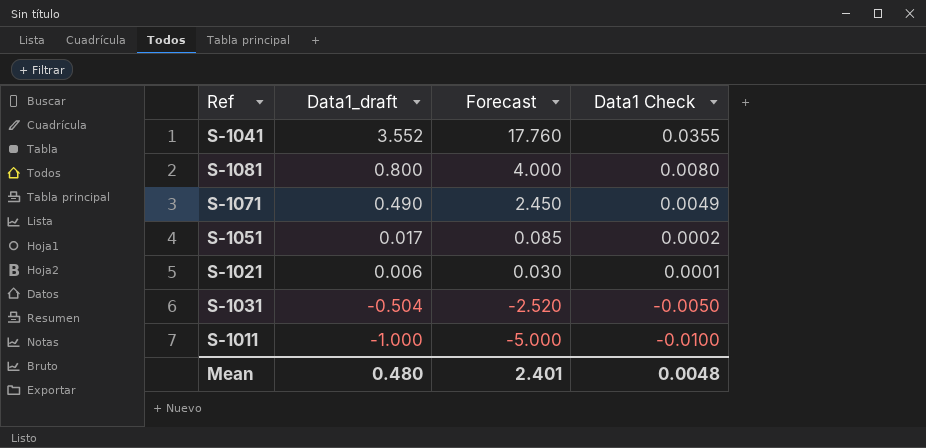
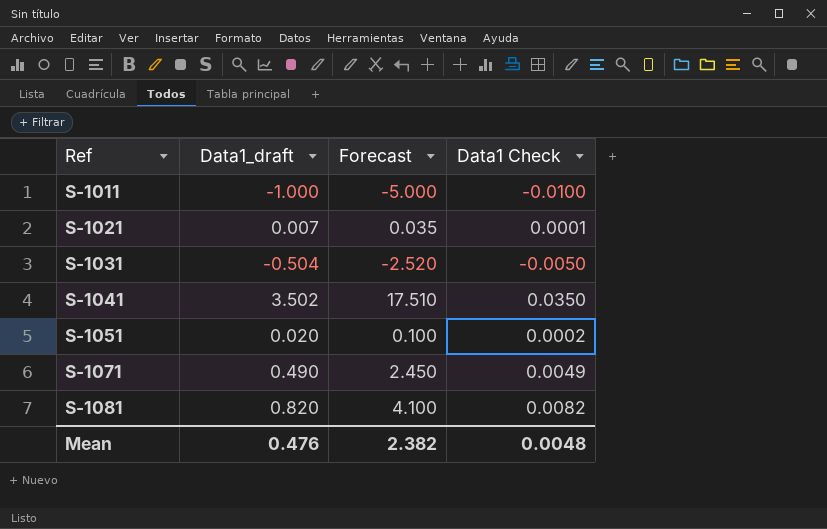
row order: Data1_draft descending -> Ref ascending
S-1021 | Data1_draft: 0.006 -> 0.007
S-1021 | Forecast: 0.030 -> 0.035
S-1041 | Data1_draft: 3.552 -> 3.502
S-1041 | Forecast: 17.760 -> 17.510
S-1041 | Data1 Check: 0.0355 -> 0.0350
S-1051 | Data1_draft: 0.017 -> 0.020
S-1051 | Forecast: 0.085 -> 0.100
S-1081 | Data1_draft: 0.800 -> 0.820
S-1081 | Forecast: 4.000 -> 4.100
S-1081 | Data1 Check: 0.0080 -> 0.0082
Mean | Data1_draft: 0.480 -> 0.476
Mean | Forecast: 2.401 -> 2.382

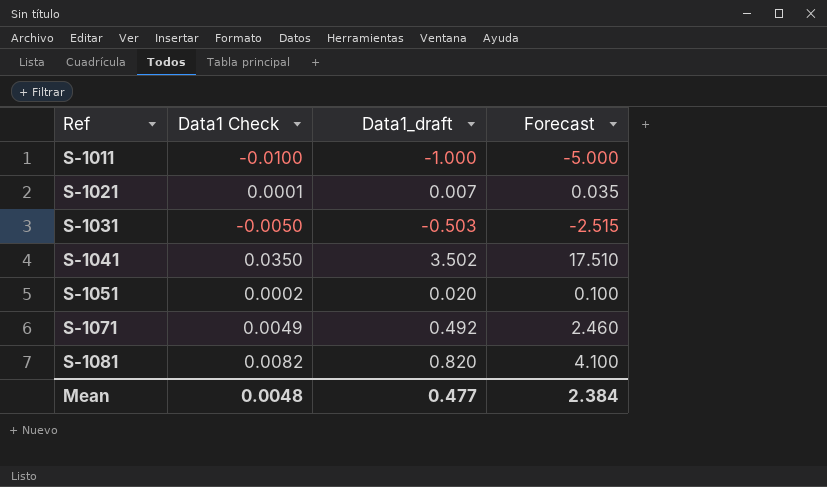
column Data1 Check | position: 4 -> 2
S-1031 | Data1_draft: -0.504 -> -0.503
S-1031 | Forecast: -2.520 -> -2.515
S-1071 | Data1_draft: 0.490 -> 0.492
S-1071 | Forecast: 2.450 -> 2.460
Mean | Data1_draft: 0.476 -> 0.477
Mean | Forecast: 2.382 -> 2.384

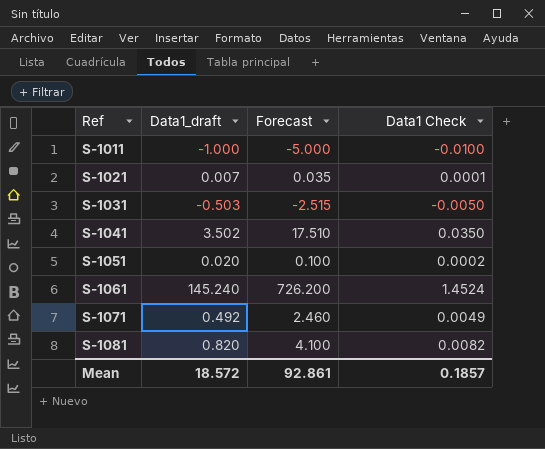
column Data1 Check | position: 2 -> 4
row S-1061: none -> 145.240 | 726.200 | 1.4524
Mean | Data1_draft: 0.477 -> 18.572
Mean | Forecast: 2.384 -> 92.861
Mean | Data1 Check: 0.0048 -> 0.1857

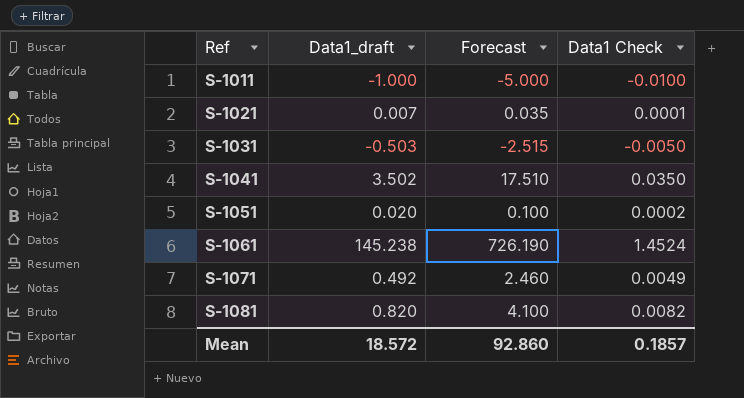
S-1061 | Data1_draft: 145.240 -> 145.238
S-1061 | Forecast: 726.200 -> 726.190
Mean | Forecast: 92.861 -> 92.860

